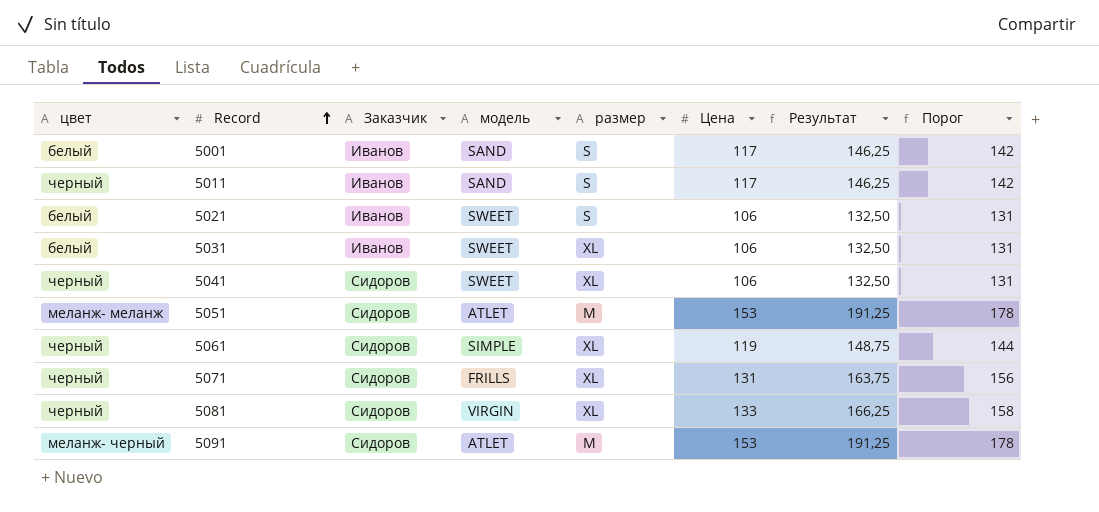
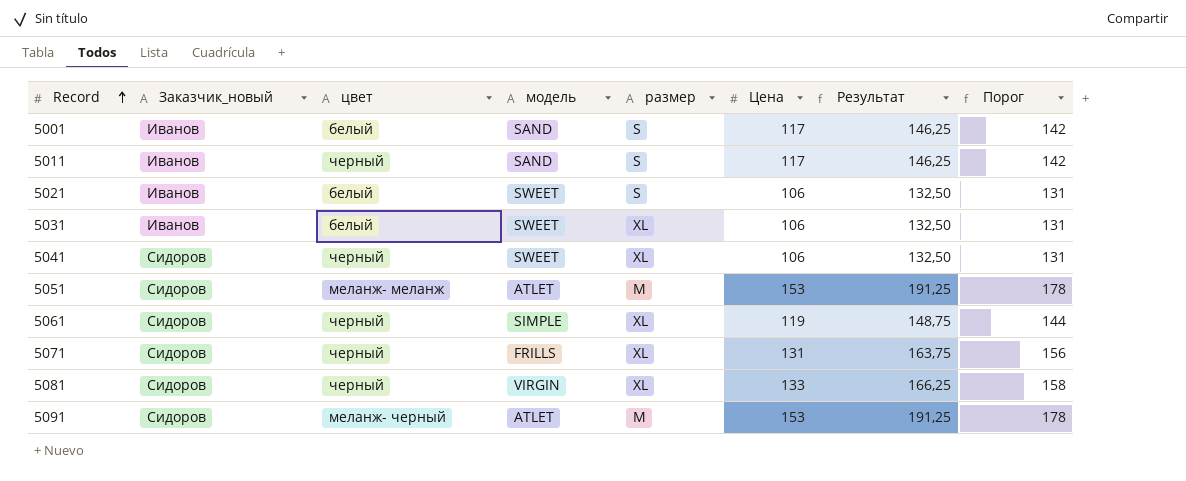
column name: Заказчик -> Заказчик_новый
column цвет | position: 1 -> 3

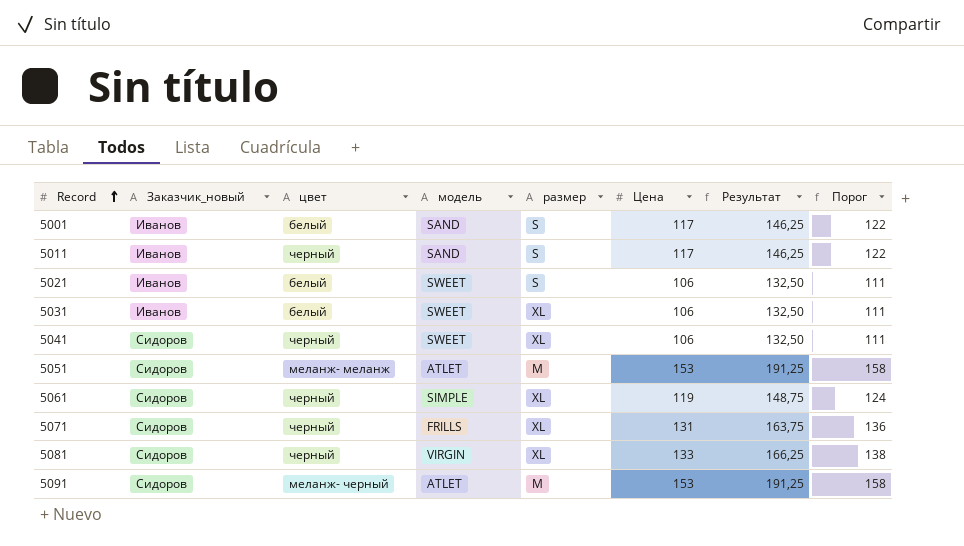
column Порог | formula: [Цена] + 25 -> [Цена] + 5

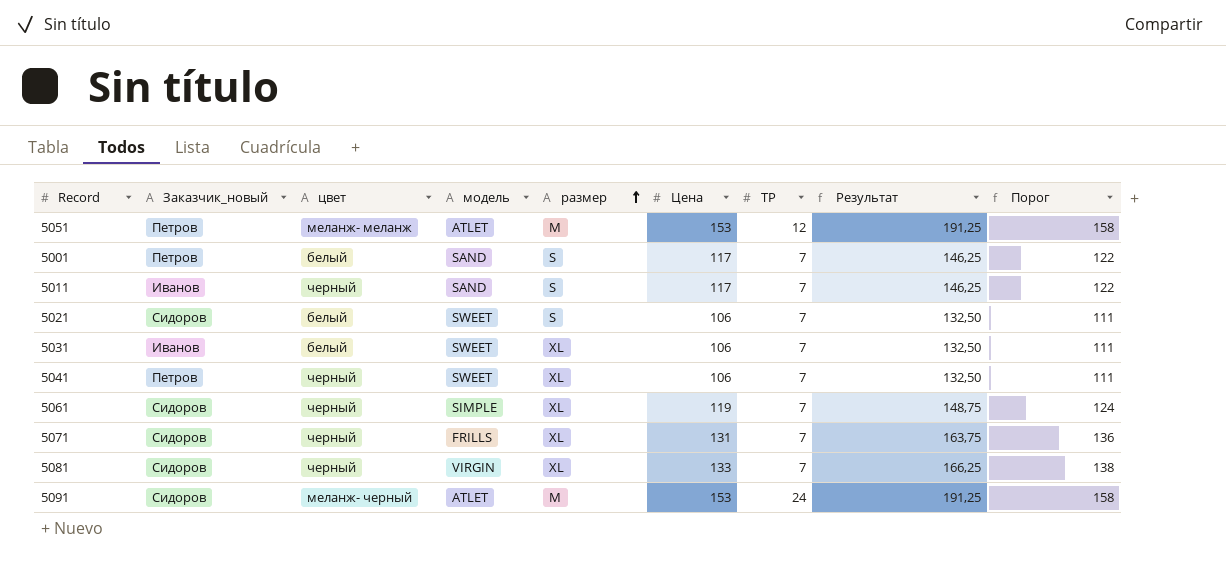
row order: Record ascending -> размер ascending
column ТР | position: none -> 7
5051 | Заказчик_новый: Сидоров -> Петров
5001 | Заказчик_новый: Иванов -> Петров
5021 | Заказчик_новый: Иванов -> Сидоров
5041 | Заказчик_новый: Сидоров -> Петров

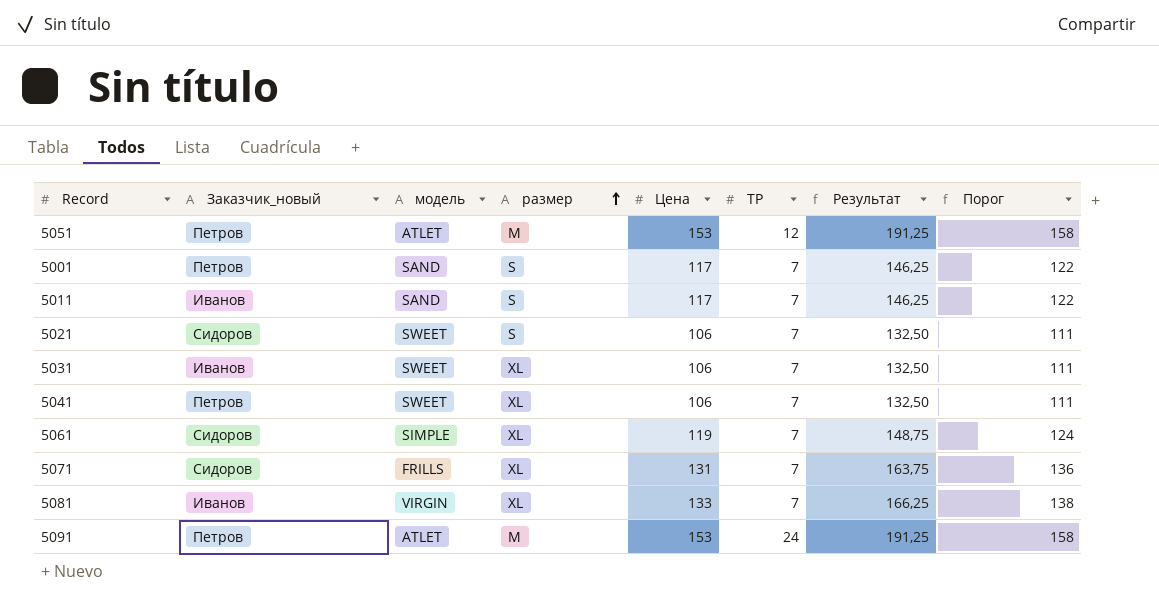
column цвет | position: 3 -> none
5081 | Заказчик_новый: Сидоров -> Иванов
5091 | Заказчик_новый: Сидоров -> Петров

